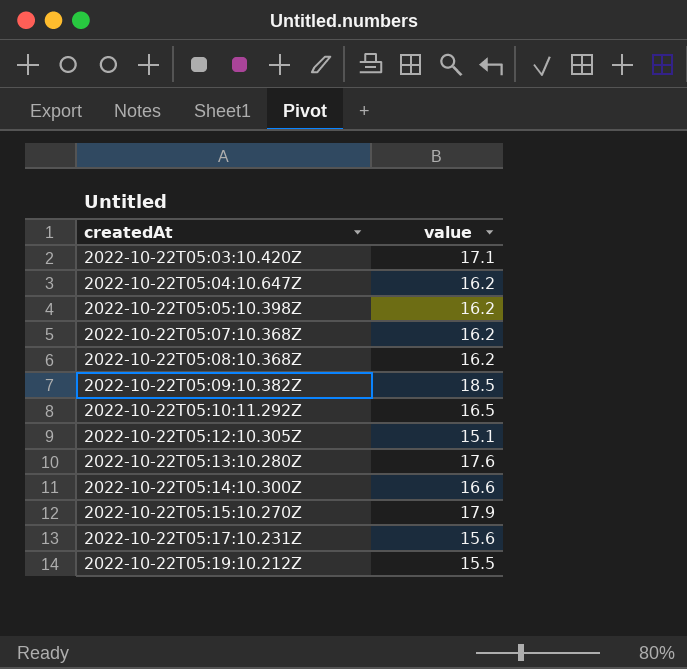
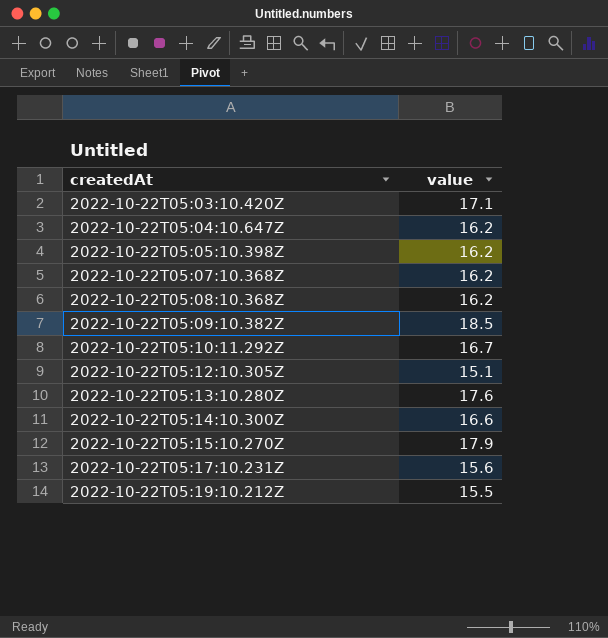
2022-10-22T05:10:11.292Z | value: 16.5 -> 16.7

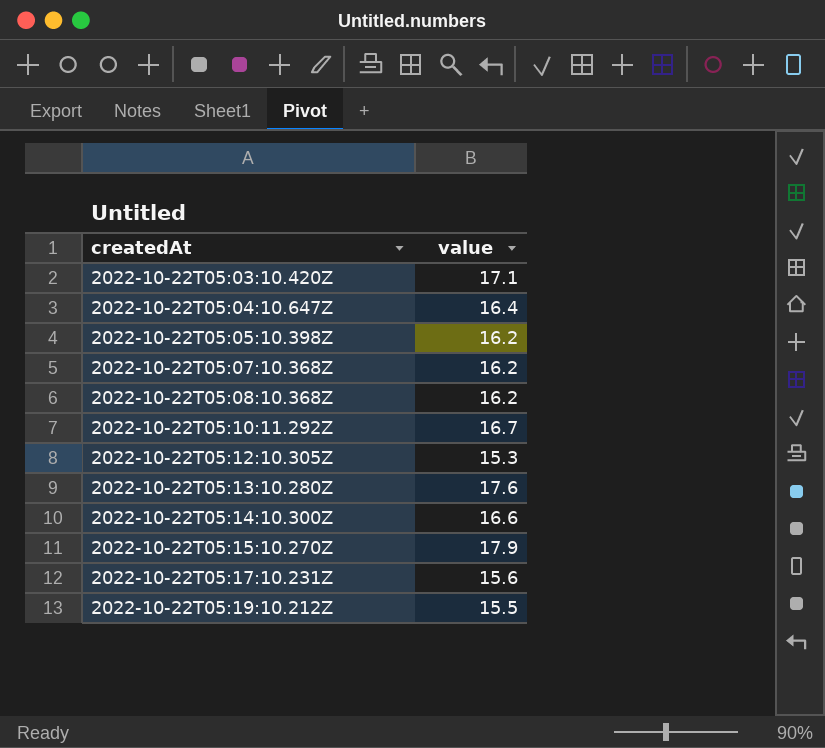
row 2022-10-22T05:09:10.382Z: 18.5 -> none
2022-10-22T05:04:10.647Z | value: 16.2 -> 16.4
2022-10-22T05:12:10.305Z | value: 15.1 -> 15.3

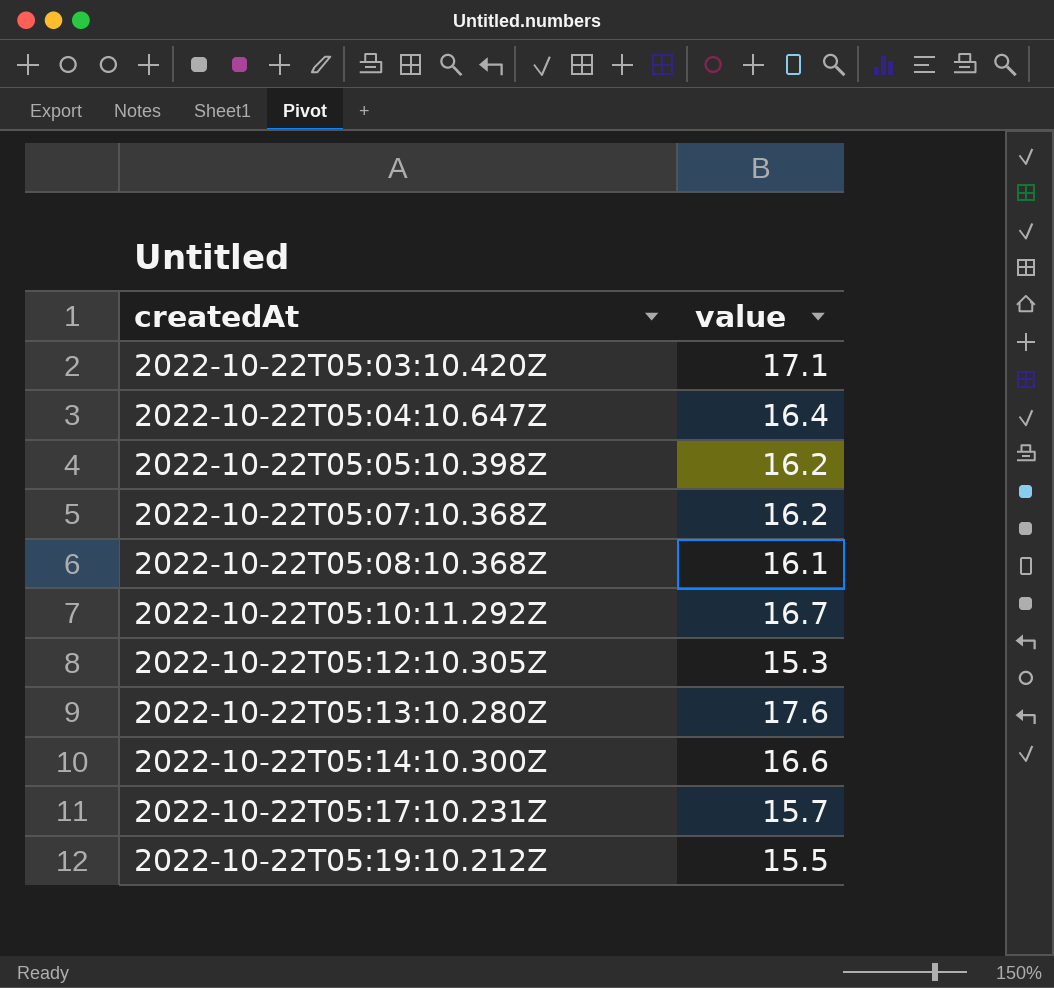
row 2022-10-22T05:15:10.270Z: 17.9 -> none
2022-10-22T05:08:10.368Z | value: 16.2 -> 16.1
2022-10-22T05:17:10.231Z | value: 15.6 -> 15.7

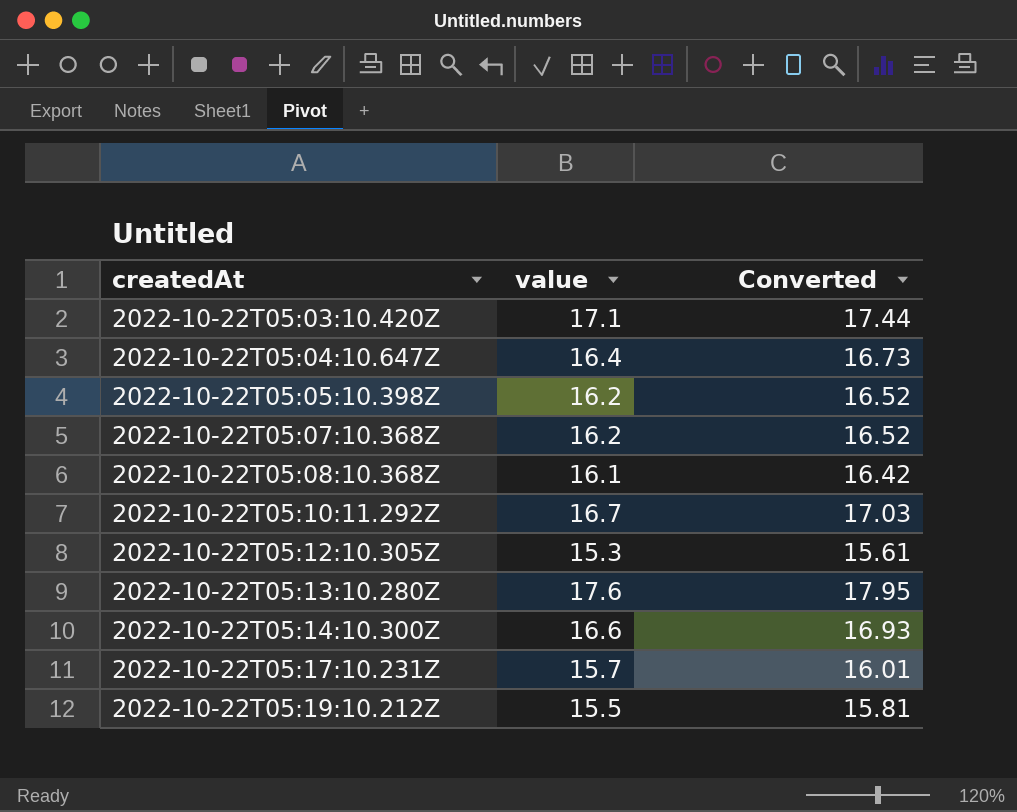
column Converted | formula: none -> [value] * 1.02

